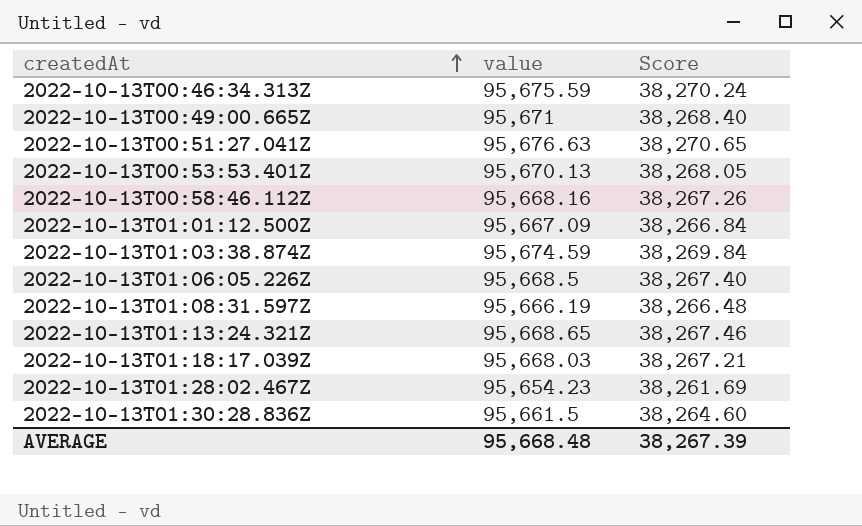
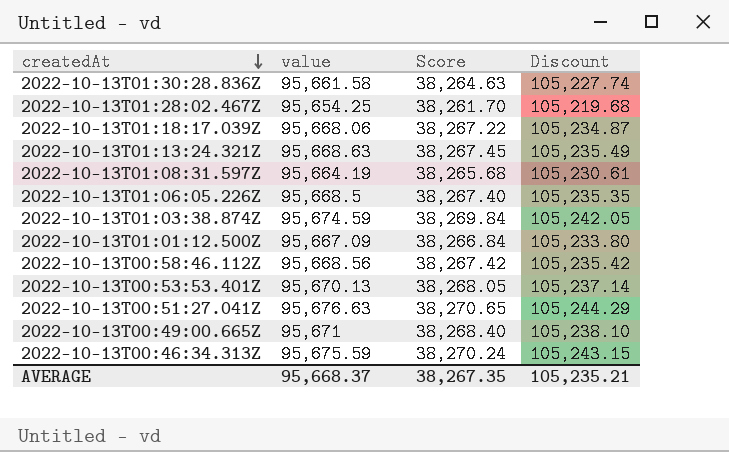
row order: createdAt ascending -> createdAt descending
column Discount | formula: none -> [value] * 1.1
2022-10-13T01:30:28.836Z | value: 95,661.5 -> 95,661.58
2022-10-13T01:30:28.836Z | Score: 38,264.60 -> 38,264.63
2022-10-13T01:28:02.467Z | value: 95,654.23 -> 95,654.25
2022-10-13T01:28:02.467Z | Score: 38,261.69 -> 38,261.70
2022-10-13T01:18:17.039Z | value: 95,668.03 -> 95,668.06
2022-10-13T01:18:17.039Z | Score: 38,267.21 -> 38,267.22
2022-10-13T01:13:24.321Z | value: 95,668.65 -> 95,668.63
2022-10-13T01:13:24.321Z | Score: 38,267.46 -> 38,267.45
2022-10-13T01:08:31.597Z | value: 95,666.19 -> 95,664.19
2022-10-13T01:08:31.597Z | Score: 38,266.48 -> 38,265.68
2022-10-13T00:58:46.112Z | value: 95,668.16 -> 95,668.56
2022-10-13T00:58:46.112Z | Score: 38,267.26 -> 38,267.42
AVERAGE | value: 95,668.48 -> 95,668.37
AVERAGE | Score: 38,267.39 -> 38,267.35

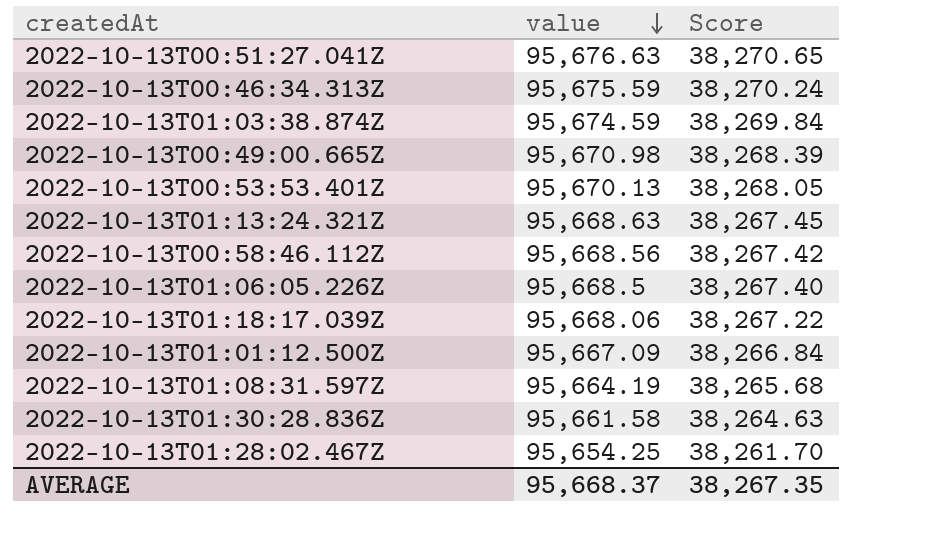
row order: createdAt descending -> value descending
column Discount | formula: [value] * 1.1 -> none
2022-10-13T00:49:00.665Z | value: 95,671 -> 95,670.98
2022-10-13T00:49:00.665Z | Score: 38,268.40 -> 38,268.39

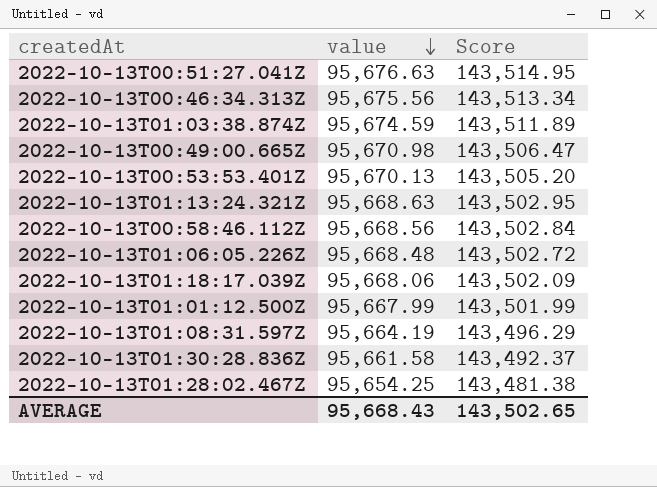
column Score | formula: [value] * 0.4 -> [value] * 1.5
2022-10-13T00:46:34.313Z | value: 95,675.59 -> 95,675.56
2022-10-13T01:06:05.226Z | value: 95,668.5 -> 95,668.48
2022-10-13T01:01:12.500Z | value: 95,667.09 -> 95,667.99
AVERAGE | value: 95,668.37 -> 95,668.43
AVERAGE | Score: 38,267.35 -> 143,502.65

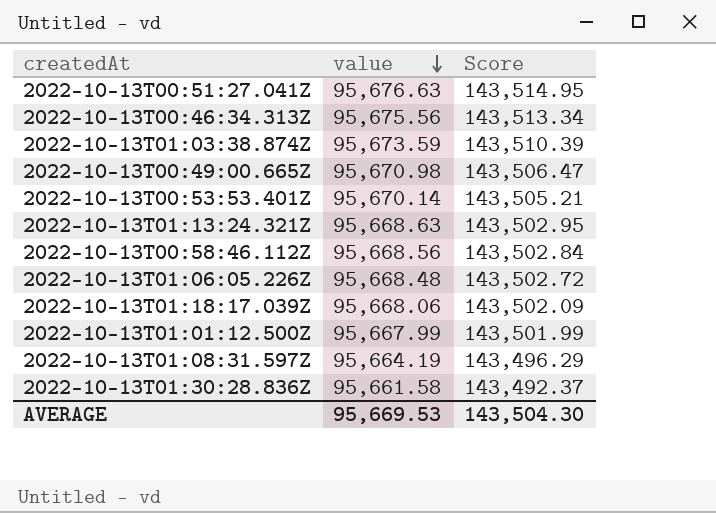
row 2022-10-13T01:28:02.467Z: 95,654.25 | 143,481.38 -> none
2022-10-13T01:03:38.874Z | value: 95,674.59 -> 95,673.59
2022-10-13T01:03:38.874Z | Score: 143,511.89 -> 143,510.39
2022-10-13T00:53:53.401Z | value: 95,670.13 -> 95,670.14
2022-10-13T00:53:53.401Z | Score: 143,505.20 -> 143,505.21
AVERAGE | value: 95,668.43 -> 95,669.53
AVERAGE | Score: 143,502.65 -> 143,504.30

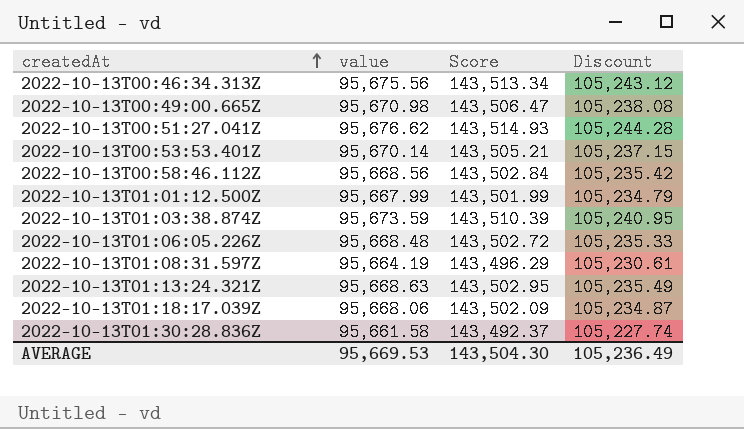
row order: value descending -> createdAt ascending
column Discount | formula: none -> [value] * 1.1
2022-10-13T00:51:27.041Z | value: 95,676.63 -> 95,676.62
2022-10-13T00:51:27.041Z | Score: 143,514.95 -> 143,514.93

